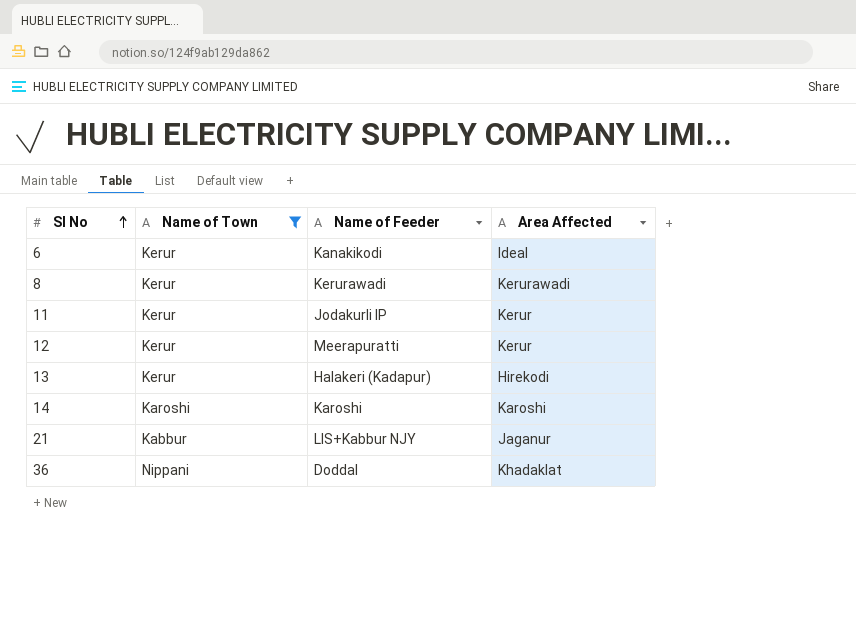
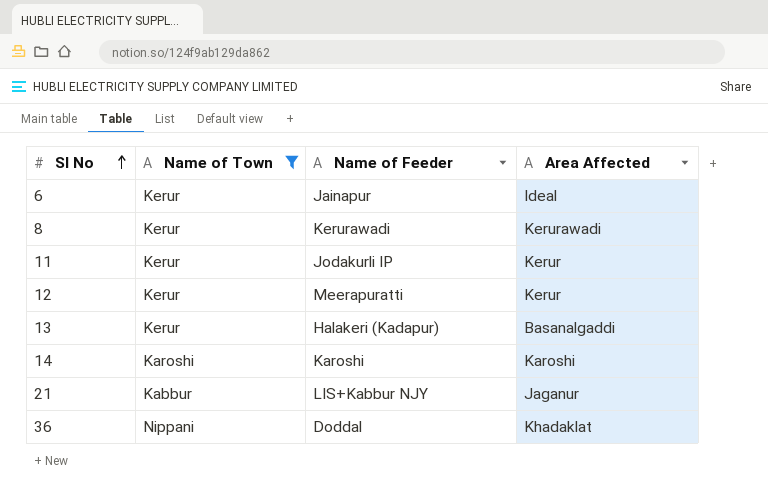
6 | Name of Feeder: Kanakikodi -> Jainapur
13 | Area Affected: Hirekodi -> Basanalgaddi

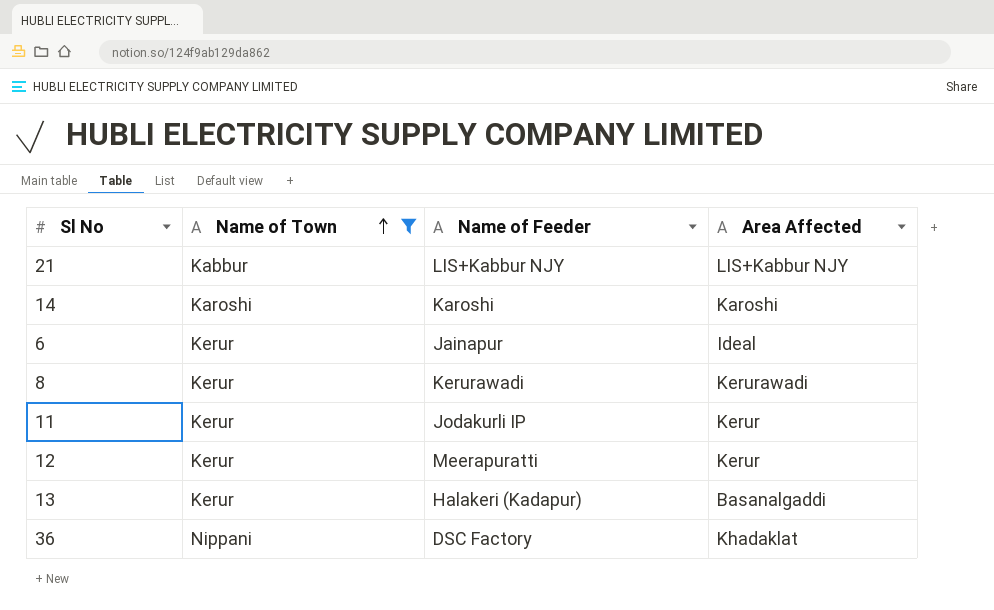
row order: Sl No ascending -> Name of Town ascending
21 | Area Affected: Jaganur -> LIS+Kabbur NJY
36 | Name of Feeder: Doddal -> DSC Factory

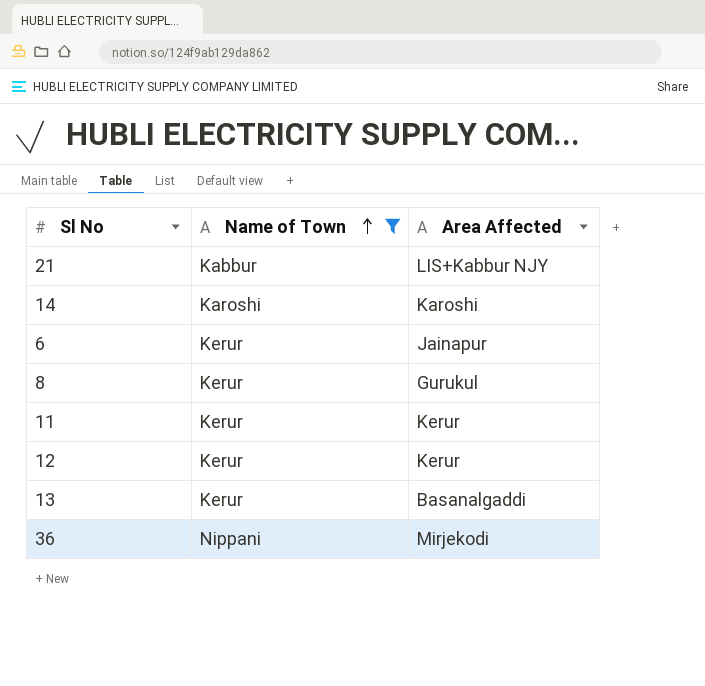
column Name of Feeder | position: 3 -> none
6 | Area Affected: Ideal -> Jainapur
8 | Area Affected: Kerurawadi -> Gurukul
36 | Area Affected: Khadaklat -> Mirjekodi

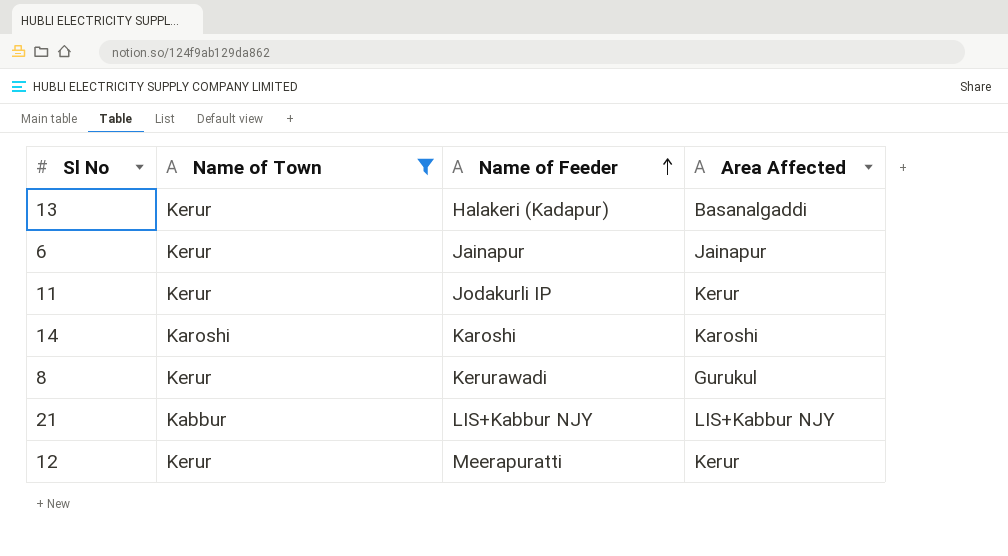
row order: Name of Town ascending -> Name of Feeder ascending
column Name of Feeder | position: none -> 3
row 36: Nippani | Mirjekodi -> none

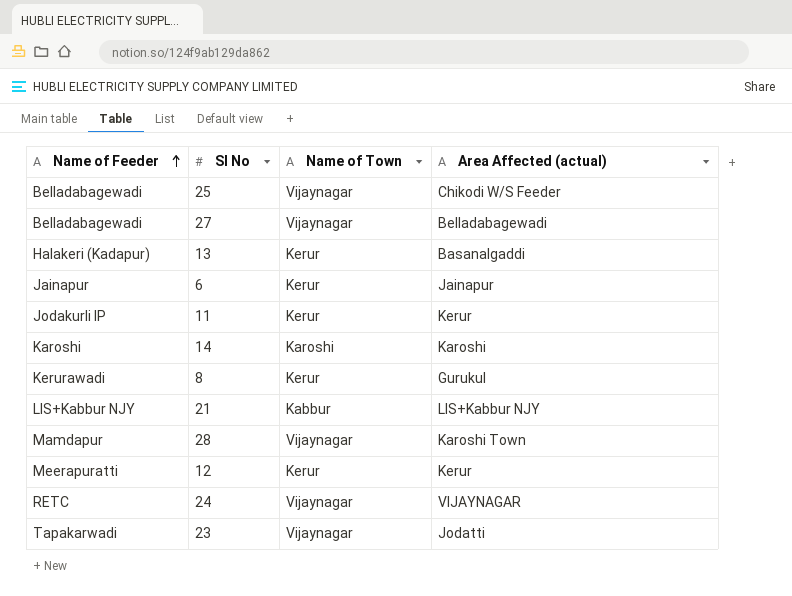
filter: Name of Town != Vijaynagar -> none
column Name of Feeder | position: 3 -> 1
column name: Area Affected -> Area Affected (actual)

